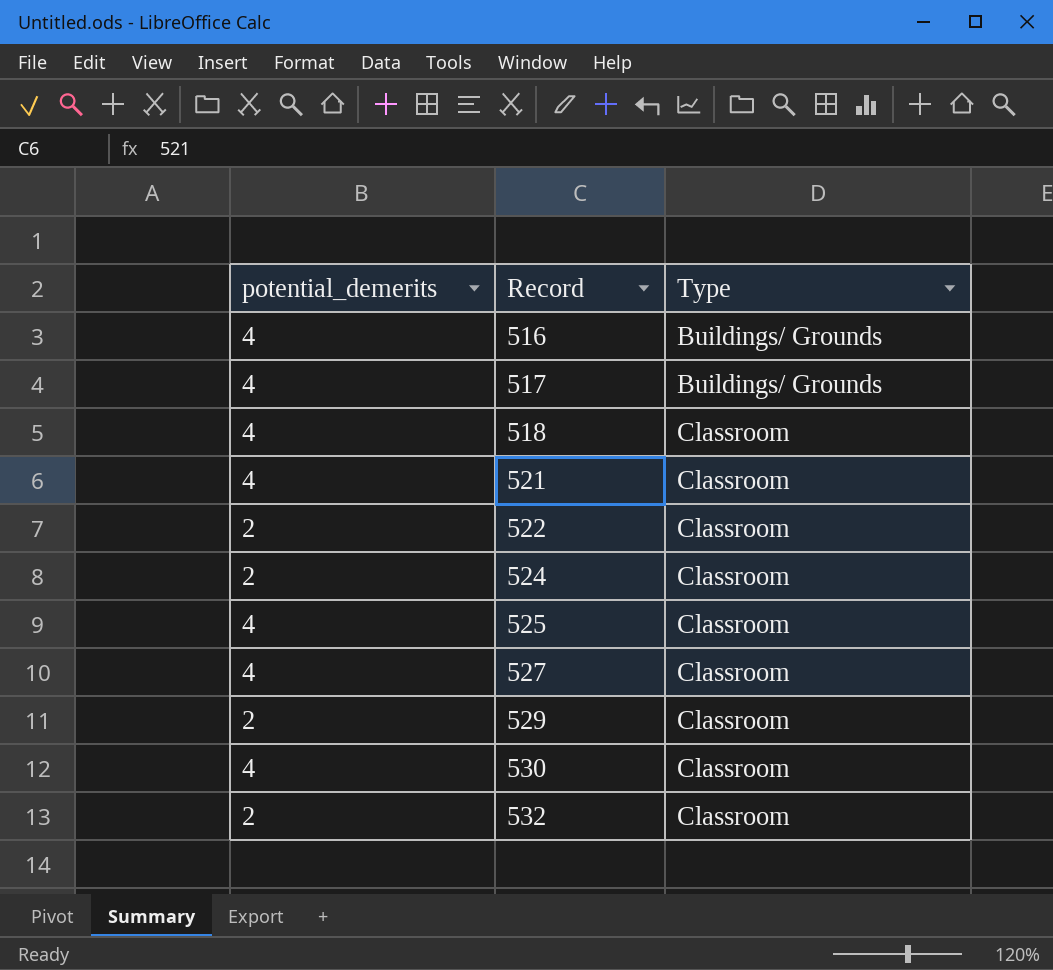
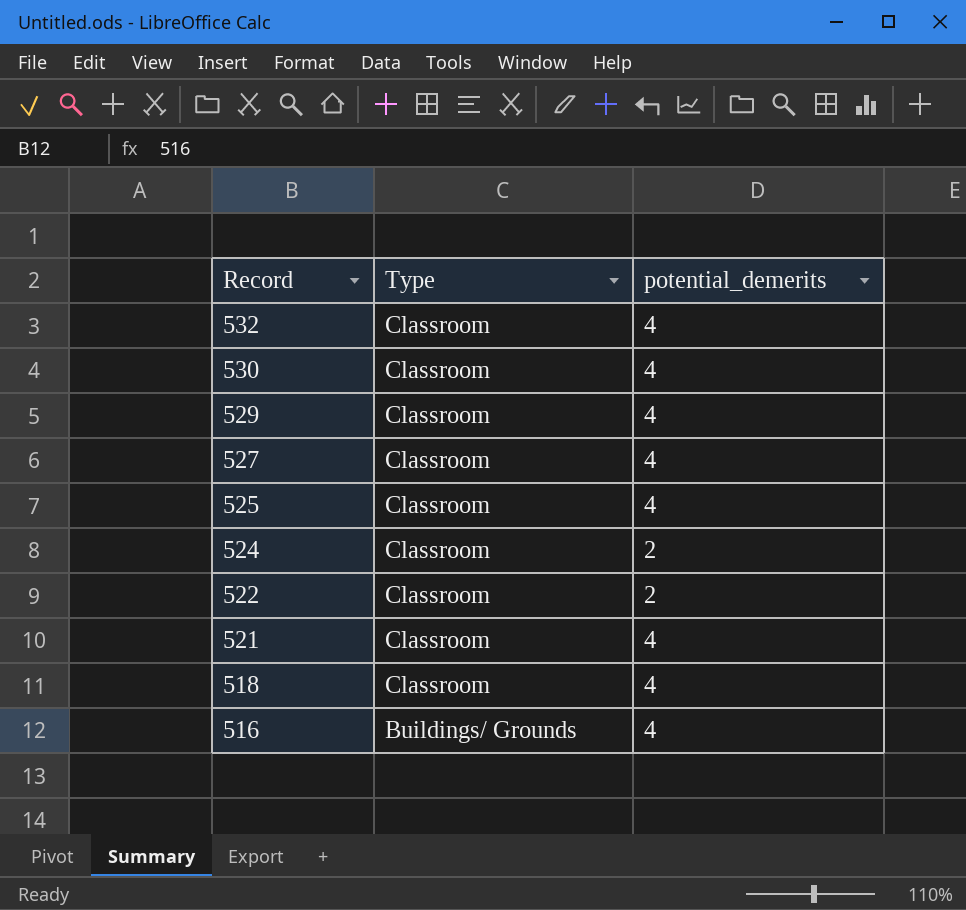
row order: Record ascending -> Record descending
column potential_demerits | position: 1 -> 3
row 517: 4 | Buildings/ Grounds -> none
532 | potential_demerits: 2 -> 4
529 | potential_demerits: 2 -> 4

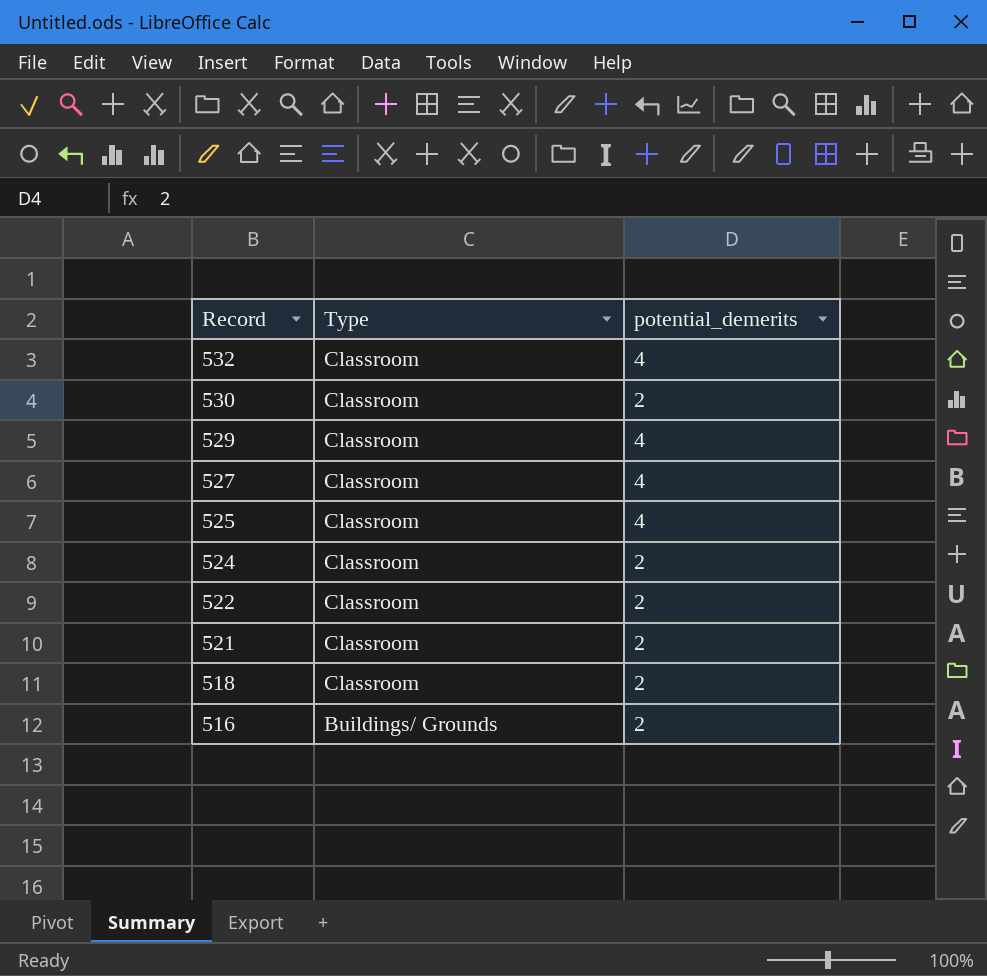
530 | potential_demerits: 4 -> 2
521 | potential_demerits: 4 -> 2
518 | potential_demerits: 4 -> 2
516 | potential_demerits: 4 -> 2

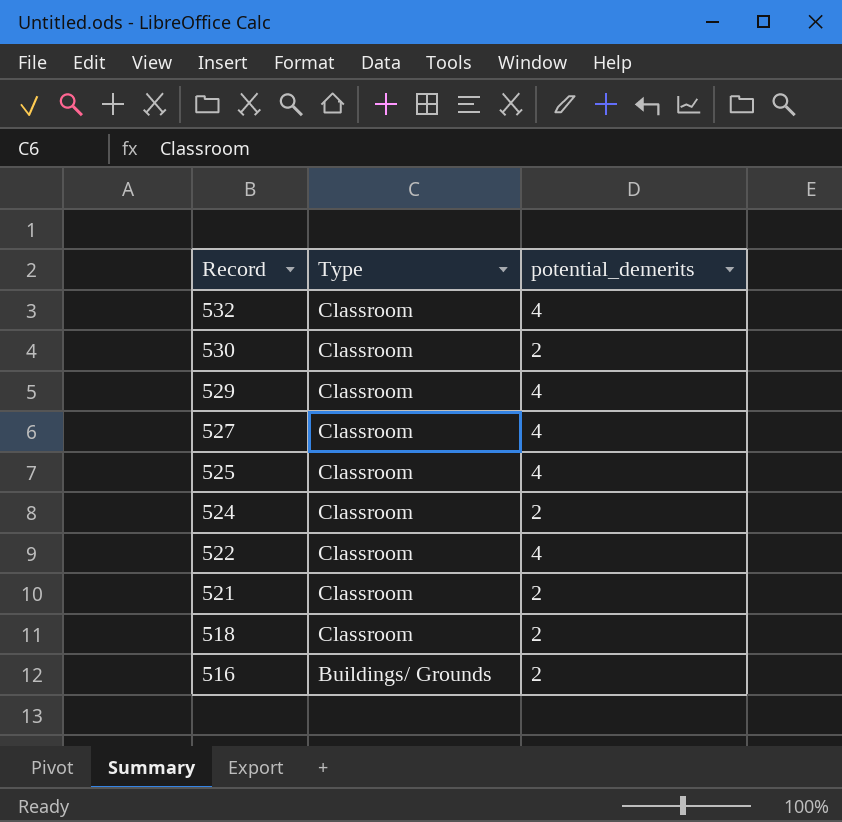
522 | potential_demerits: 2 -> 4

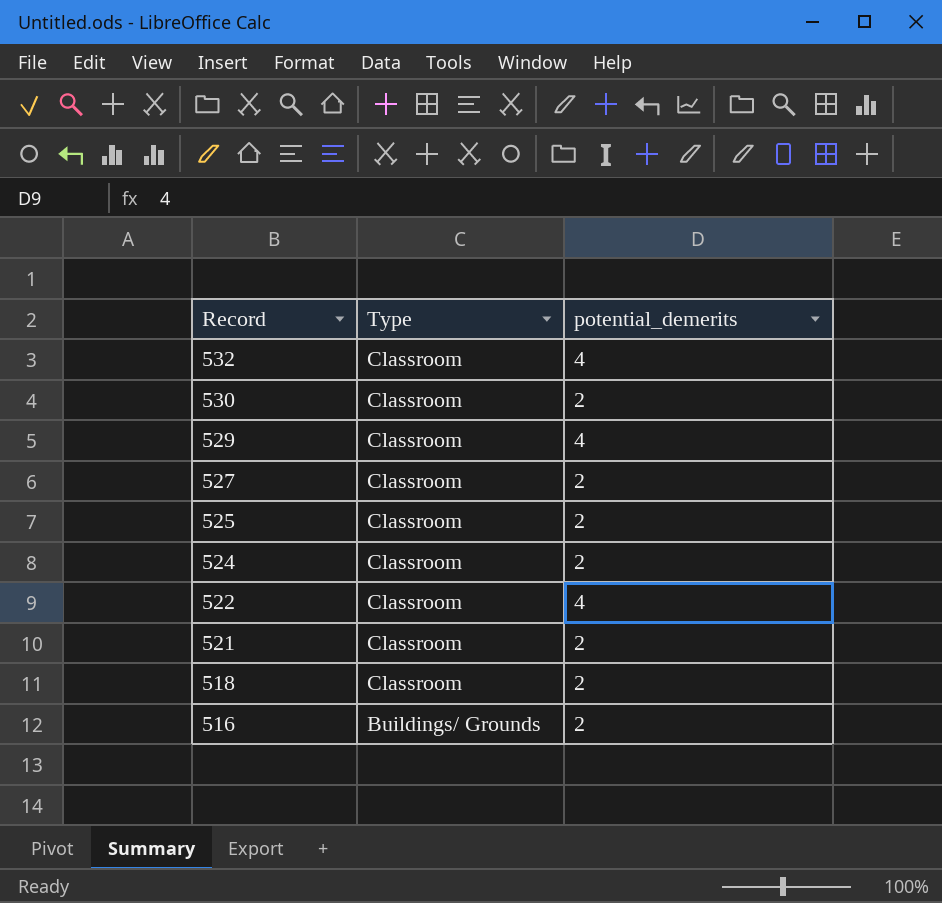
527 | potential_demerits: 4 -> 2
525 | potential_demerits: 4 -> 2

